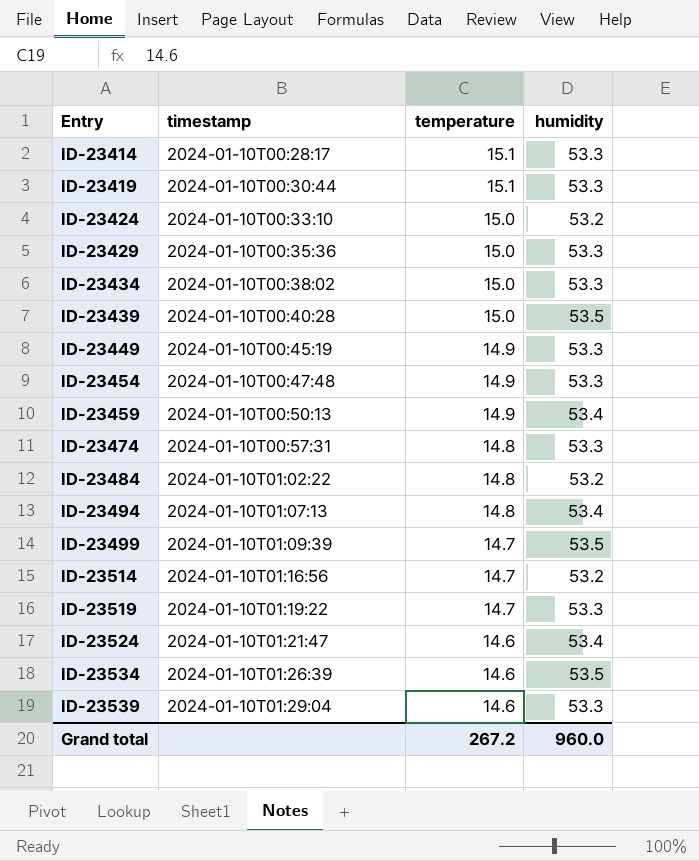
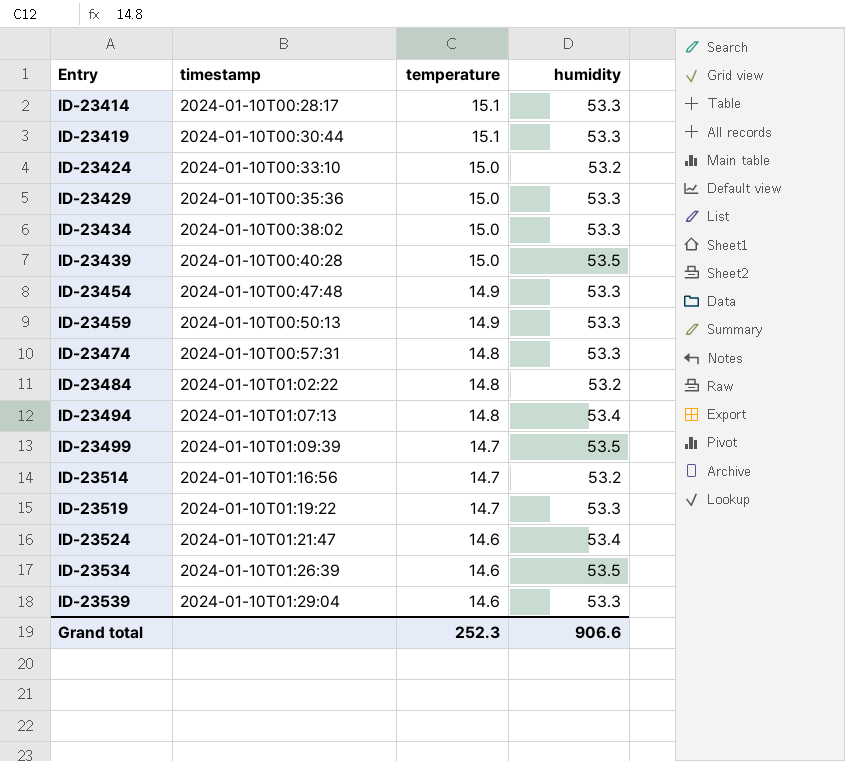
row ID-23449: 2024-01-10T00:45:19 | 14.9 | 53.3 -> none
ID-23459 | humidity: 53.4 -> 53.3
Grand total | temperature: 267.2 -> 252.3
Grand total | humidity: 960.0 -> 906.6

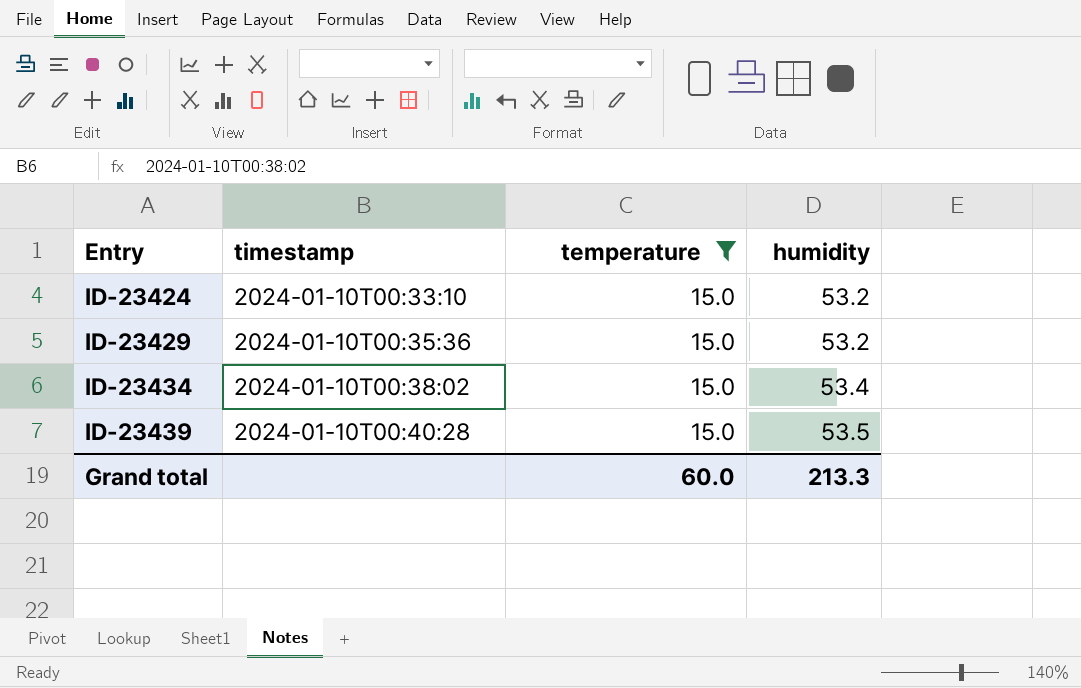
filter: none -> temperature = 15.0
ID-23429 | humidity: 53.3 -> 53.2
ID-23434 | humidity: 53.3 -> 53.4
Grand total | temperature: 252.3 -> 60.0
Grand total | humidity: 906.6 -> 213.3

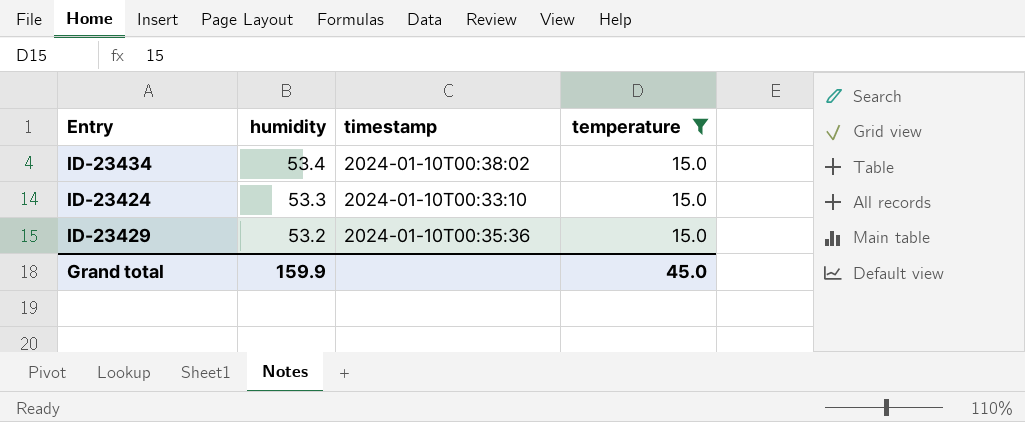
row order: Entry ascending -> humidity descending
column humidity | position: 4 -> 2
row ID-23439: 2024-01-10T00:40:28 | 15.0 | 53.5 -> none
ID-23424 | humidity: 53.2 -> 53.3
Grand total | humidity: 213.3 -> 159.9
Grand total | temperature: 60.0 -> 45.0

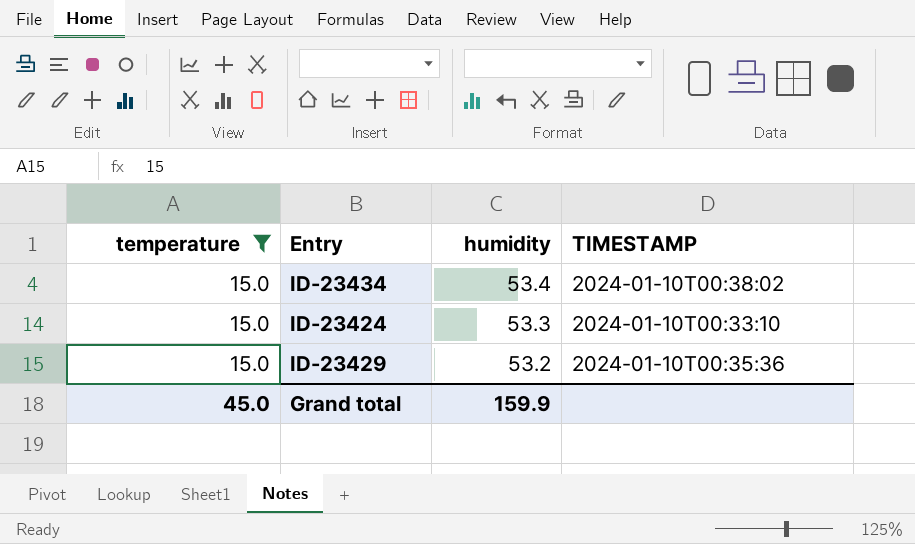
column temperature | position: 4 -> 1
column name: timestamp -> TIMESTAMP

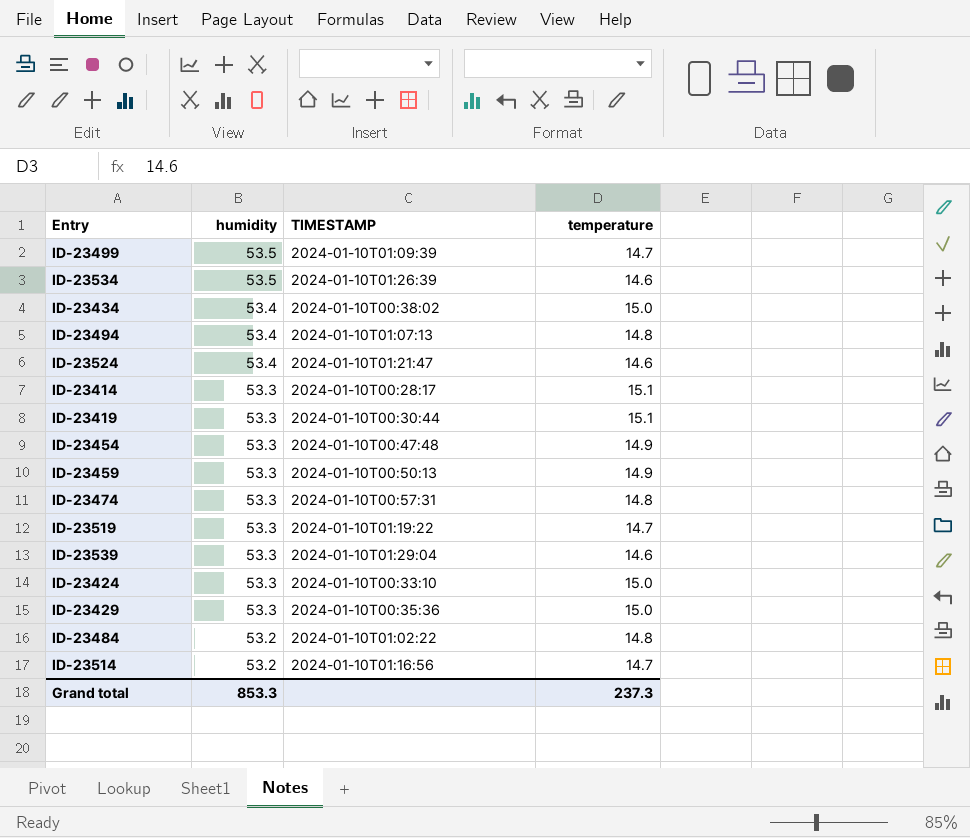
filter: temperature = 15.0 -> none
column temperature | position: 1 -> 4
ID-23429 | humidity: 53.2 -> 53.3
Grand total | humidity: 159.9 -> 853.3
Grand total | temperature: 45.0 -> 237.3

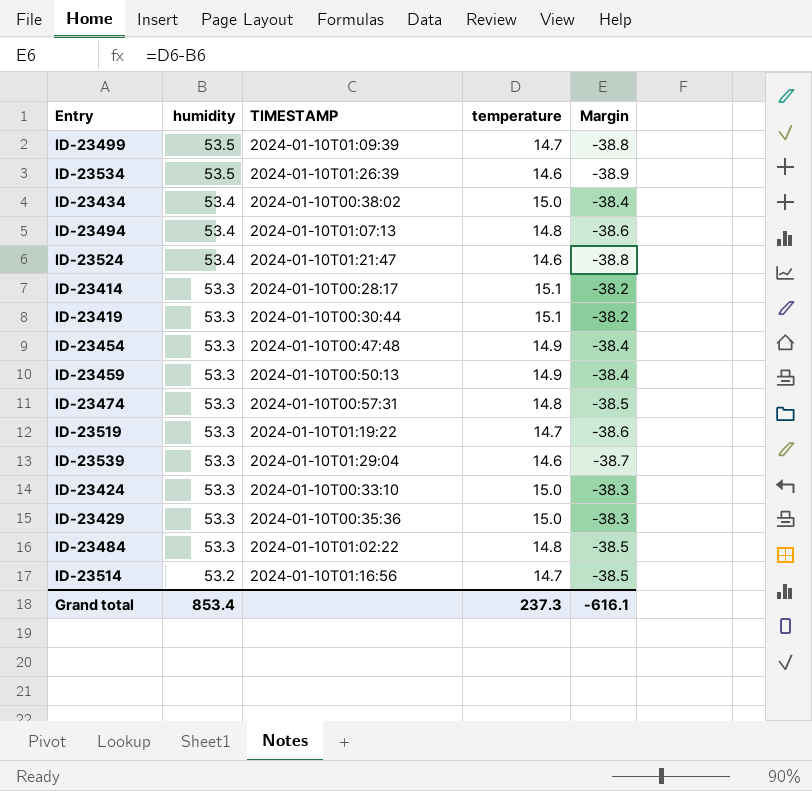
column Margin | formula: none -> [temperature] - [humidity]
ID-23484 | humidity: 53.2 -> 53.3
Grand total | humidity: 853.3 -> 853.4

